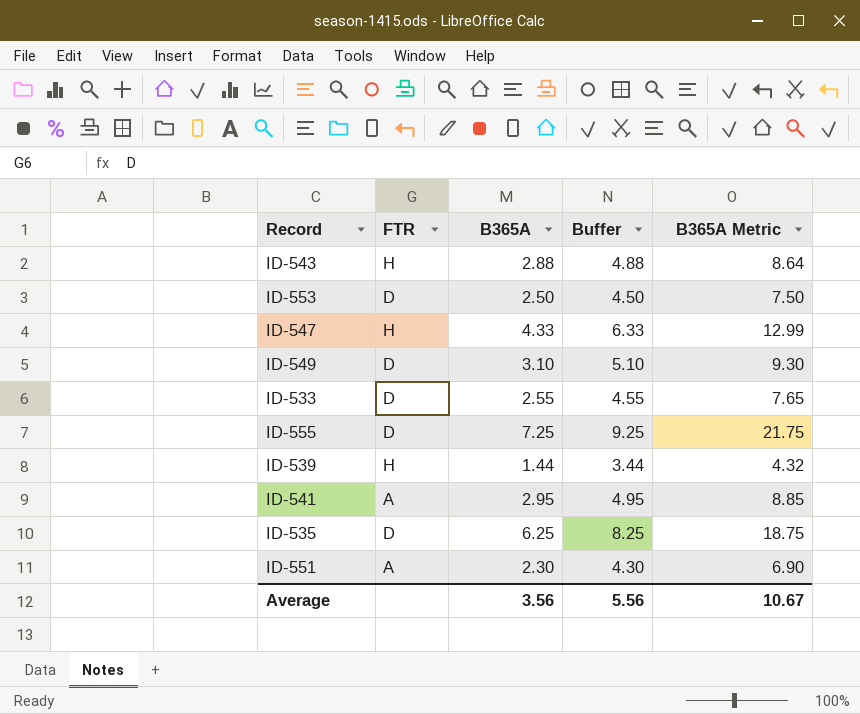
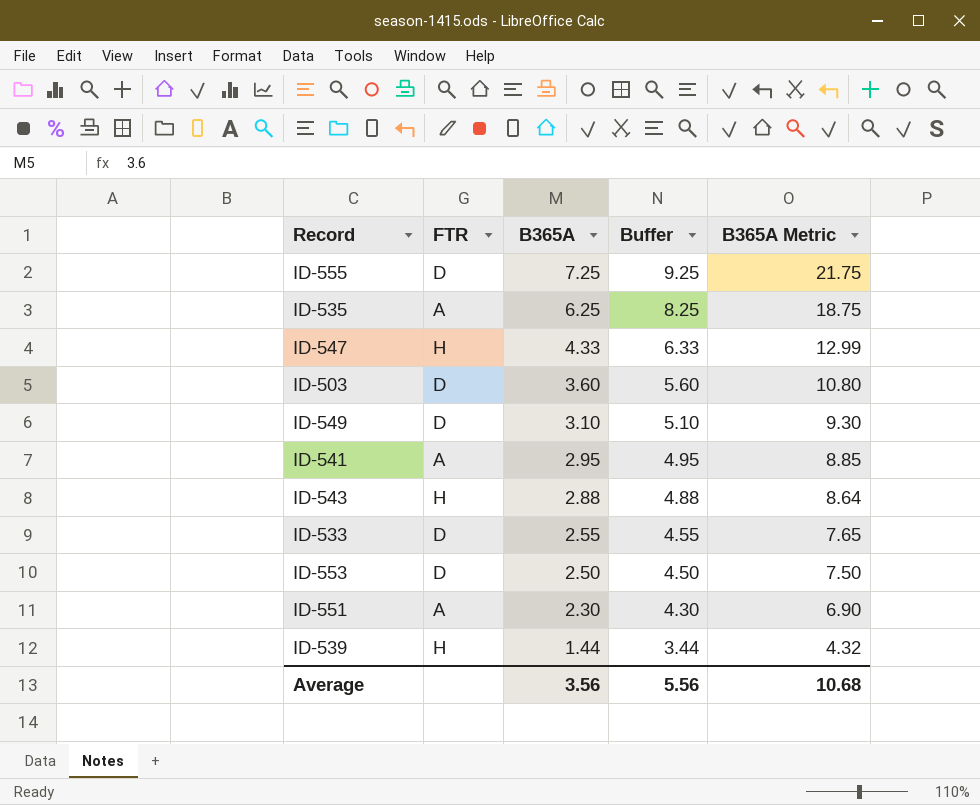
row order: none -> B365A descending
ID-535 | FTR: D -> A
row ID-503: none -> D | 3.60 | 5.60 | 10.80
Average | B365A Metric: 10.67 -> 10.68

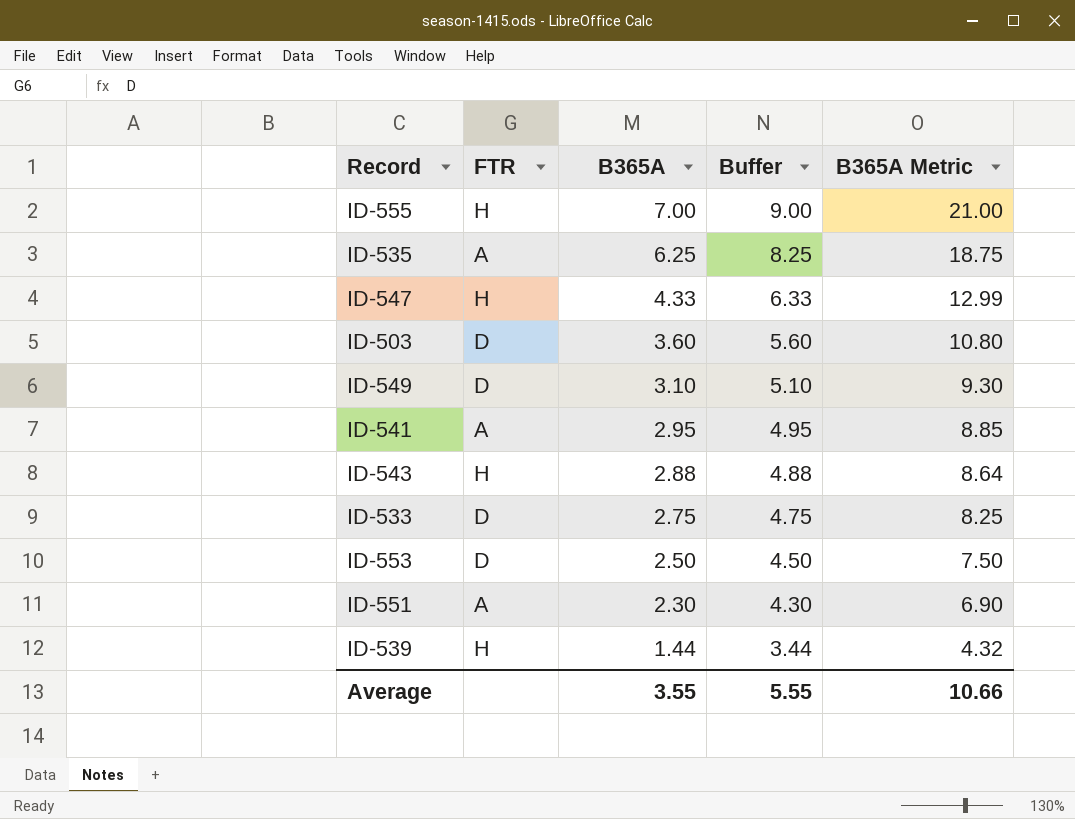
ID-555 | FTR: D -> H
ID-555 | B365A: 7.25 -> 7.00
ID-555 | Buffer: 9.25 -> 9.00
ID-555 | B365A Metric: 21.75 -> 21.00
ID-533 | B365A: 2.55 -> 2.75
ID-533 | Buffer: 4.55 -> 4.75
ID-533 | B365A Metric: 7.65 -> 8.25
Average | B365A: 3.56 -> 3.55
Average | Buffer: 5.56 -> 5.55
Average | B365A Metric: 10.68 -> 10.66

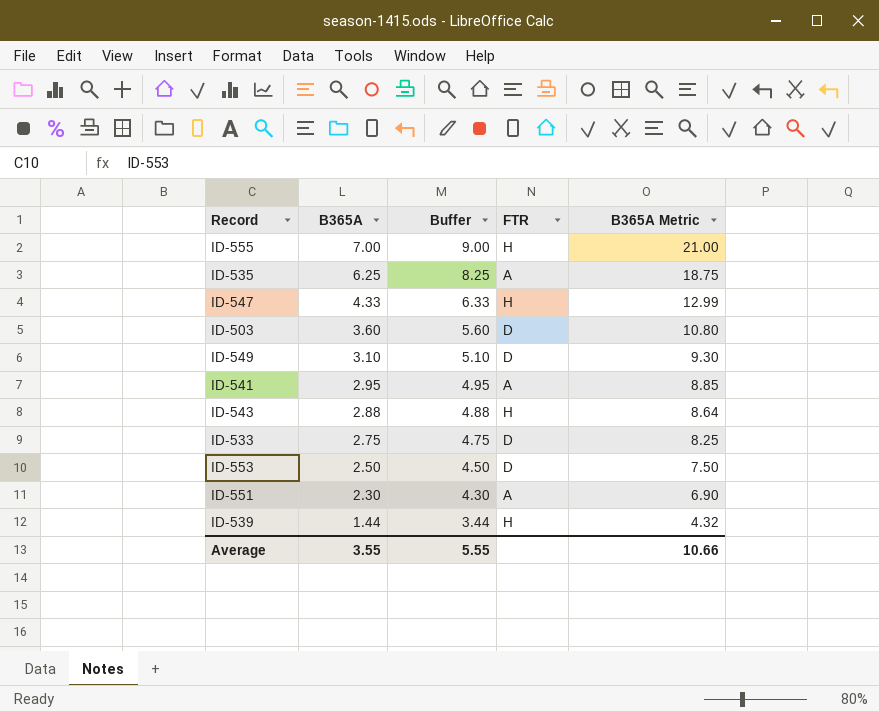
column FTR | position: 2 -> 4

